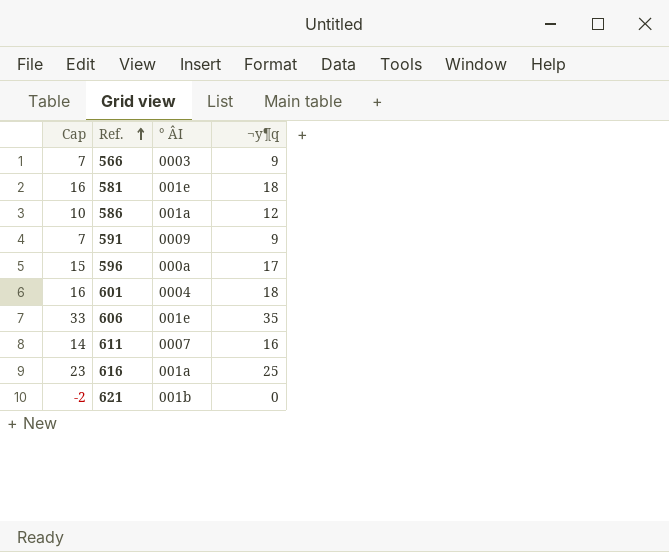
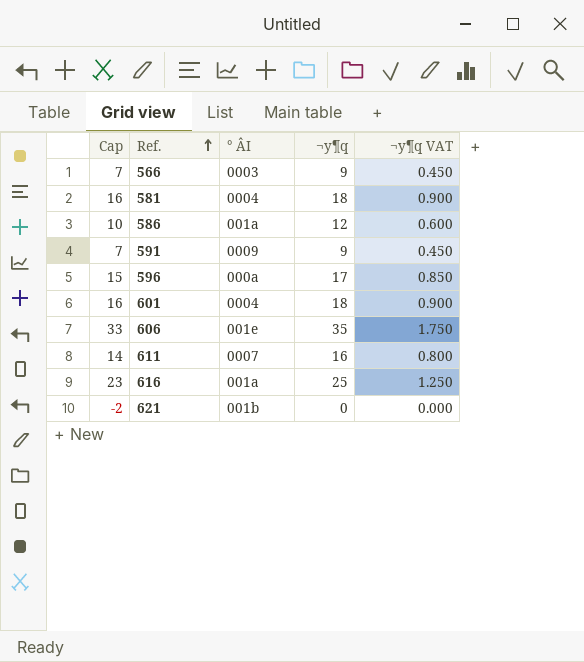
column ¬y¶q VAT | formula: none -> [¬y¶q] * 0.05
581 | ° ÂI: 001e -> 0004

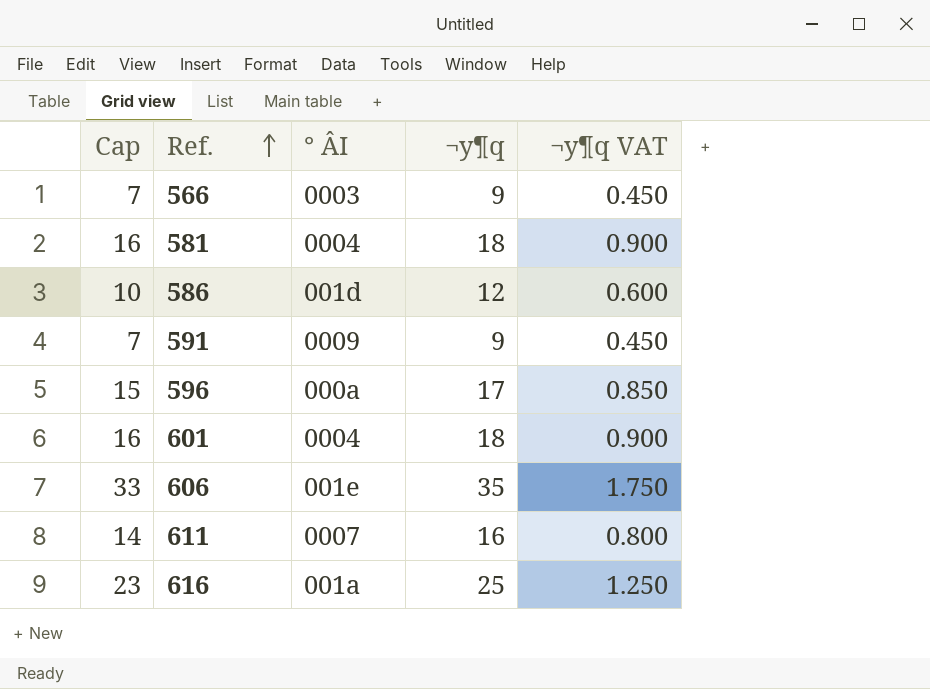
row 621: -2 | 001b | 0 | 0.000 -> none
586 | ° ÂI: 001a -> 001d

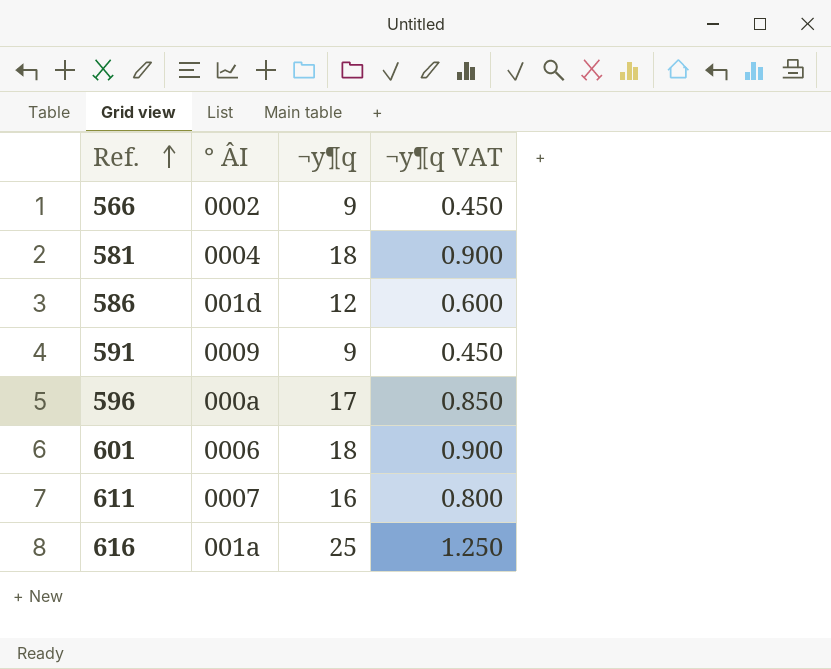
column Cap | formula: [¬y¶q] - 2 -> none
row 606: 33 | 001e | 35 | 1.750 -> none
566 | ° ÂI: 0003 -> 0002
601 | ° ÂI: 0004 -> 0006

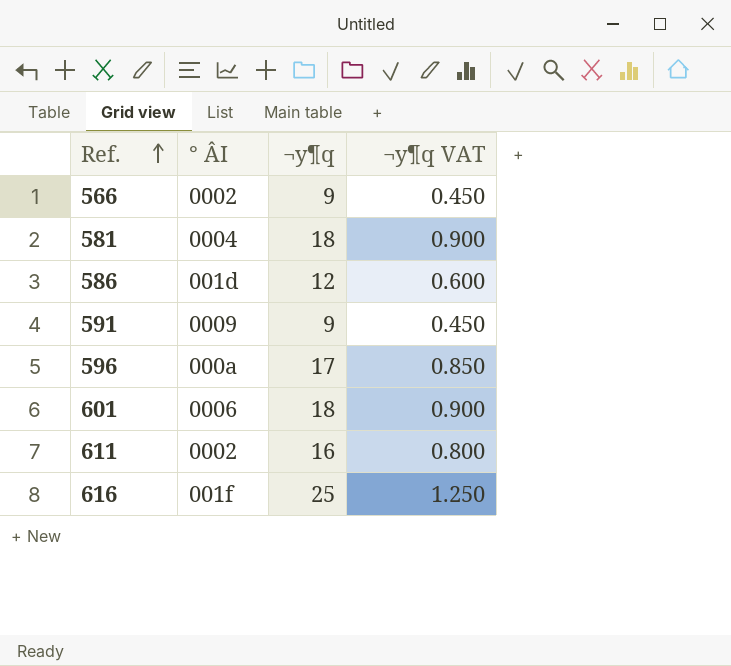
611 | ° ÂI: 0007 -> 0002
616 | ° ÂI: 001a -> 001f

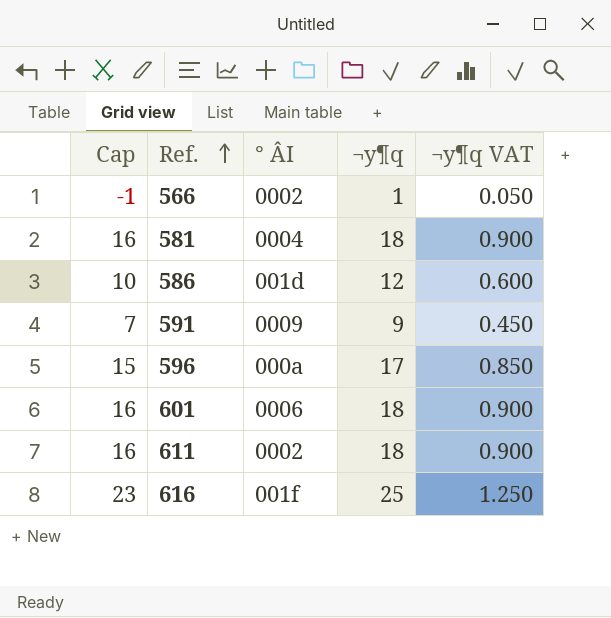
column Cap | formula: none -> [¬y¶q] - 2
566 | ¬y¶q: 9 -> 1
566 | ¬y¶q VAT: 0.450 -> 0.050
611 | ¬y¶q: 16 -> 18
611 | ¬y¶q VAT: 0.800 -> 0.900

